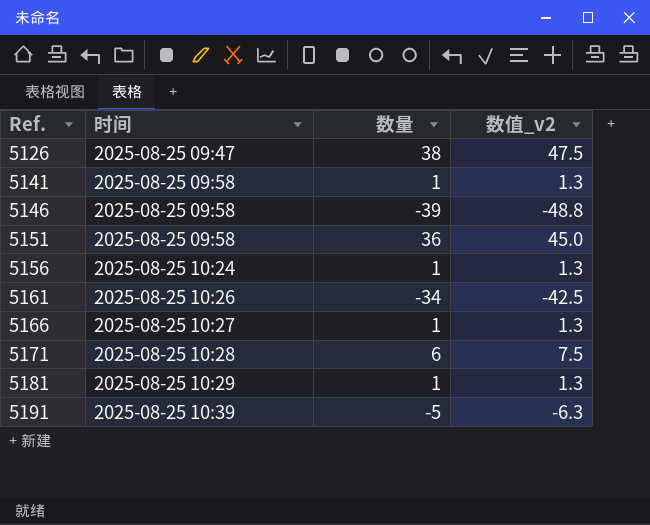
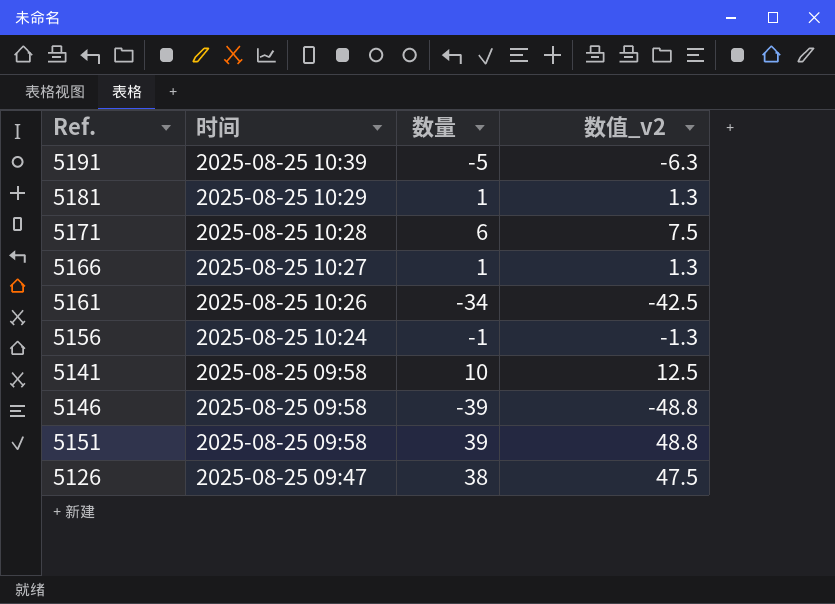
row order: Ref. ascending -> 时间 descending
5156 | 数量: 1 -> -1
5156 | 数值_v2: 1.3 -> -1.3
5141 | 数量: 1 -> 10
5141 | 数值_v2: 1.3 -> 12.5
5151 | 数量: 36 -> 39
5151 | 数值_v2: 45.0 -> 48.8

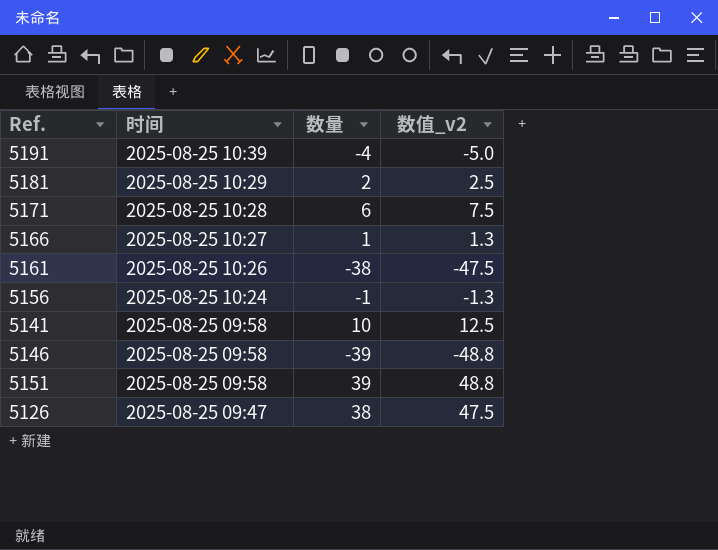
5191 | 数量: -5 -> -4
5191 | 数值_v2: -6.3 -> -5.0
5181 | 数量: 1 -> 2
5181 | 数值_v2: 1.3 -> 2.5
5161 | 数量: -34 -> -38
5161 | 数值_v2: -42.5 -> -47.5

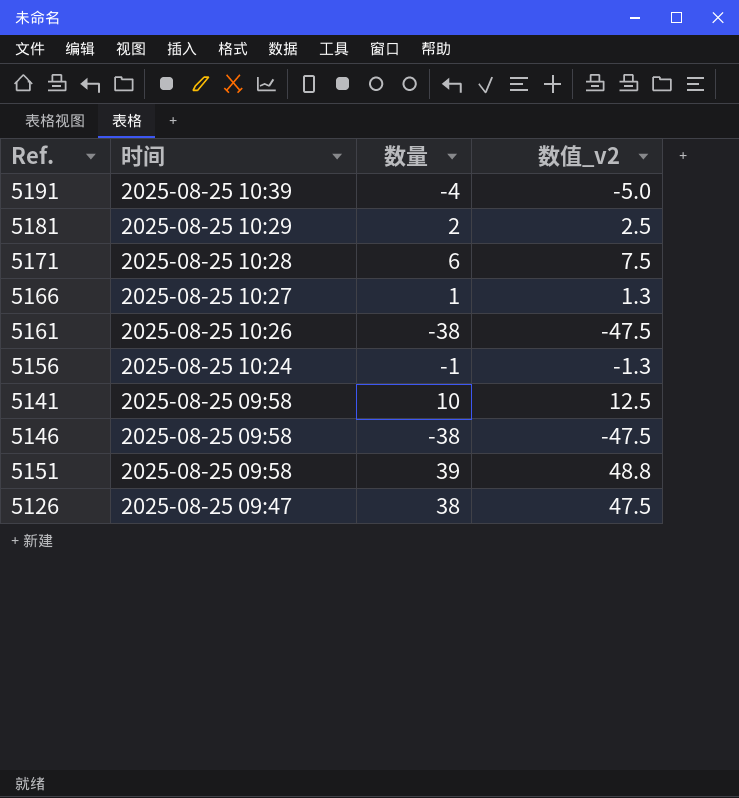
5146 | 数量: -39 -> -38
5146 | 数值_v2: -48.8 -> -47.5

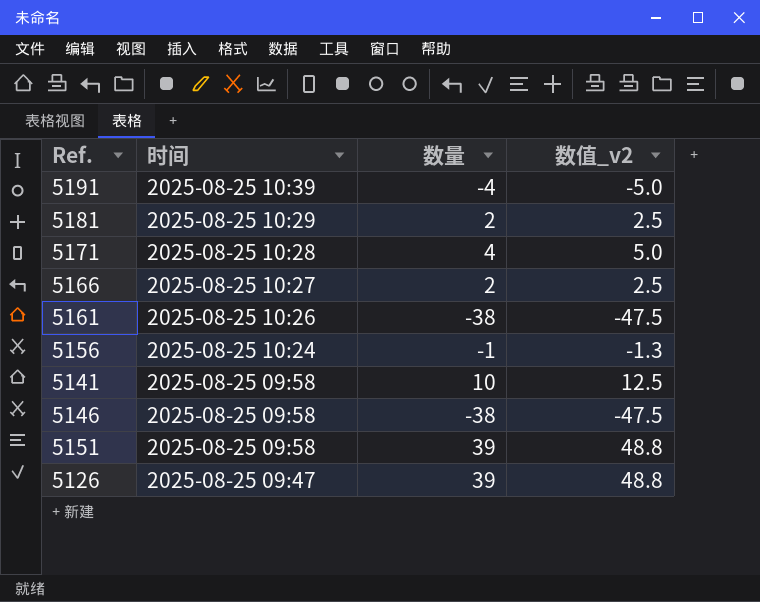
5171 | 数量: 6 -> 4
5171 | 数值_v2: 7.5 -> 5.0
5166 | 数量: 1 -> 2
5166 | 数值_v2: 1.3 -> 2.5
5126 | 数量: 38 -> 39
5126 | 数值_v2: 47.5 -> 48.8

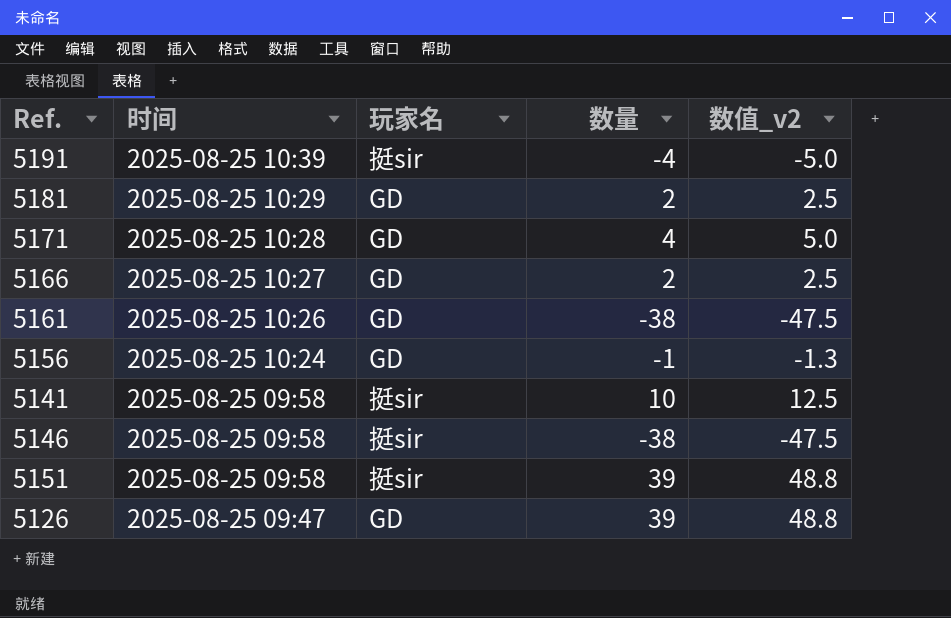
column 玩家名 | position: none -> 3

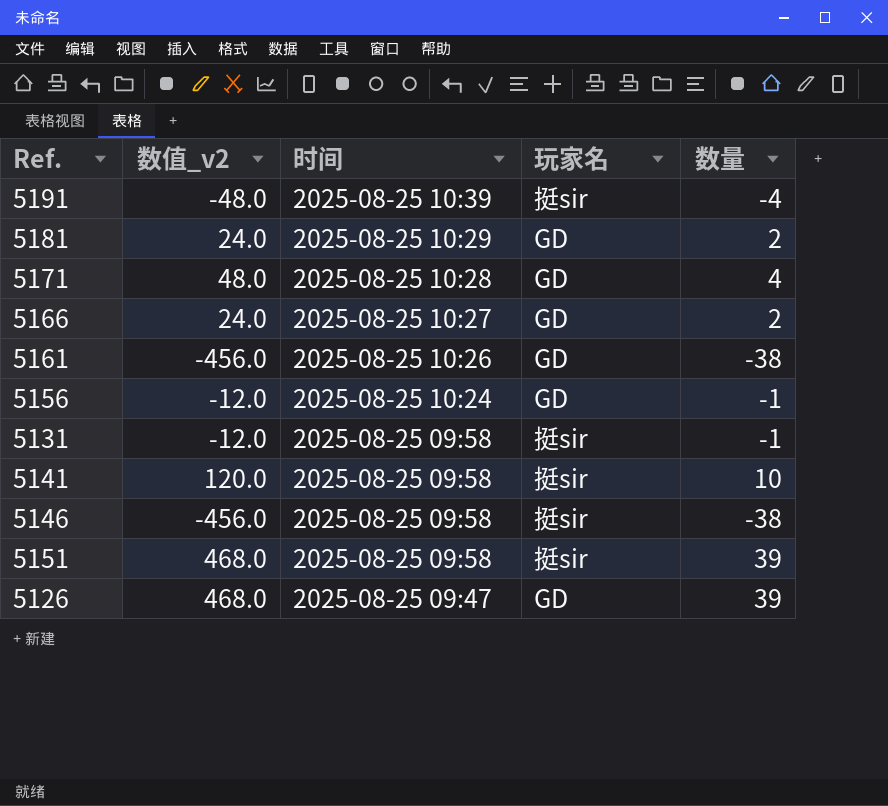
column 数值_v2 | formula: [数量] * 1.25 -> [数量] * 12
column 数值_v2 | position: 5 -> 2
row 5131: none -> -12.0 | 2025-08-25 09:58 | 挺sir | -1

